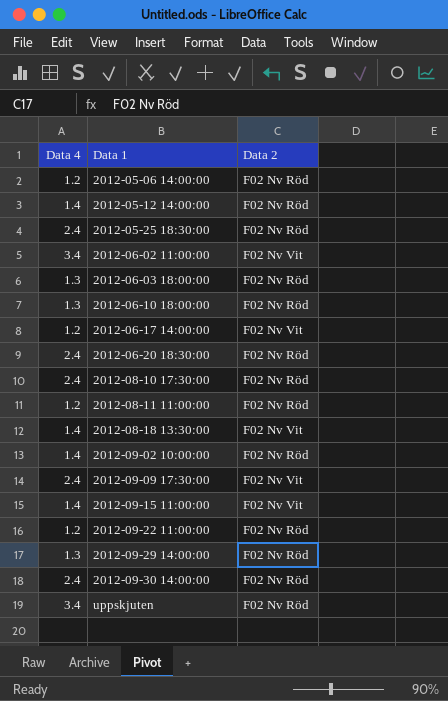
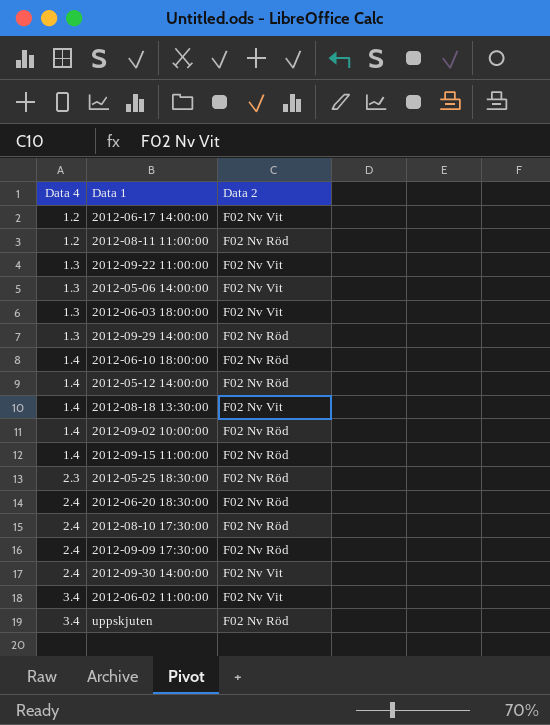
row order: Data 1 ascending -> Data 4 ascending
2012-09-22 11:00:00 | Data 4: 1.2 -> 1.3
2012-09-22 11:00:00 | Data 2: F02 Nv Röd -> F02 Nv Vit
2012-05-06 14:00:00 | Data 4: 1.2 -> 1.3
2012-05-06 14:00:00 | Data 2: F02 Nv Röd -> F02 Nv Vit
2012-06-03 18:00:00 | Data 2: F02 Nv Röd -> F02 Nv Vit
2012-06-10 18:00:00 | Data 4: 1.3 -> 1.4
2012-09-15 11:00:00 | Data 2: F02 Nv Vit -> F02 Nv Röd
2012-05-25 18:30:00 | Data 4: 2.4 -> 2.3
2012-09-09 17:30:00 | Data 2: F02 Nv Vit -> F02 Nv Röd
2012-09-30 14:00:00 | Data 2: F02 Nv Röd -> F02 Nv Vit

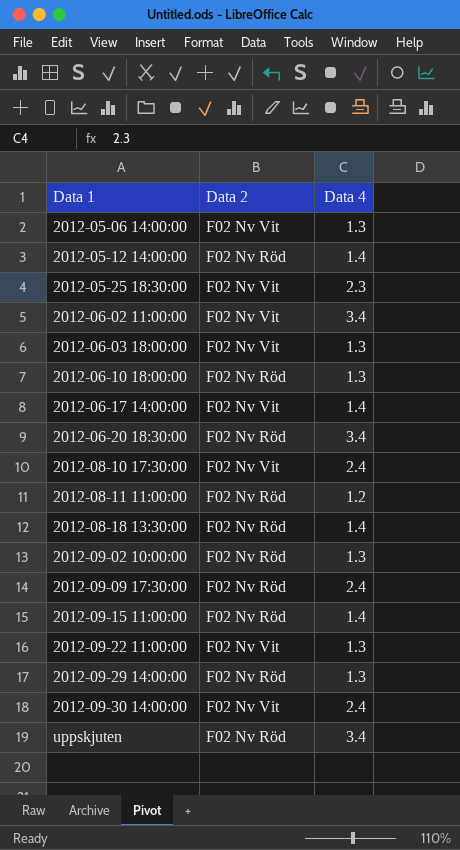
row order: Data 4 ascending -> Data 1 ascending
column Data 4 | position: 1 -> 3
2012-05-25 18:30:00 | Data 2: F02 Nv Röd -> F02 Nv Vit
2012-06-10 18:00:00 | Data 4: 1.4 -> 1.3
2012-06-17 14:00:00 | Data 4: 1.2 -> 1.4
2012-06-20 18:30:00 | Data 4: 2.4 -> 3.4
2012-08-10 17:30:00 | Data 2: F02 Nv Röd -> F02 Nv Vit
2012-08-18 13:30:00 | Data 2: F02 Nv Vit -> F02 Nv Röd
2012-09-02 10:00:00 | Data 4: 1.4 -> 1.3

